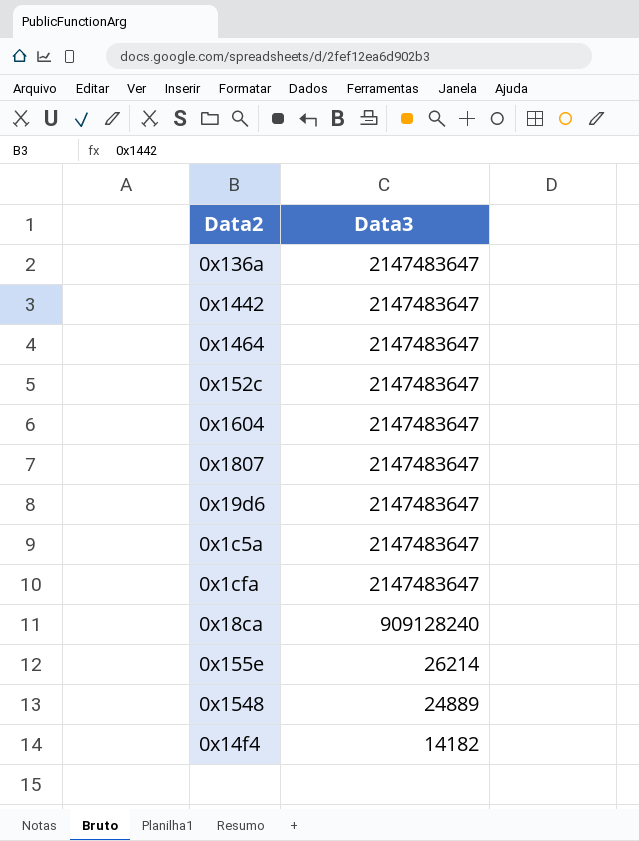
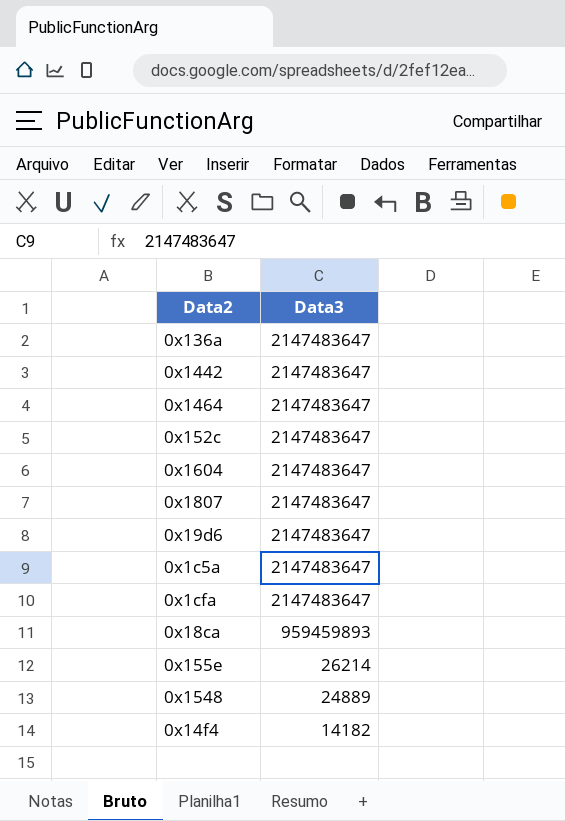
0x18ca | Data3: 909128240 -> 959459893

